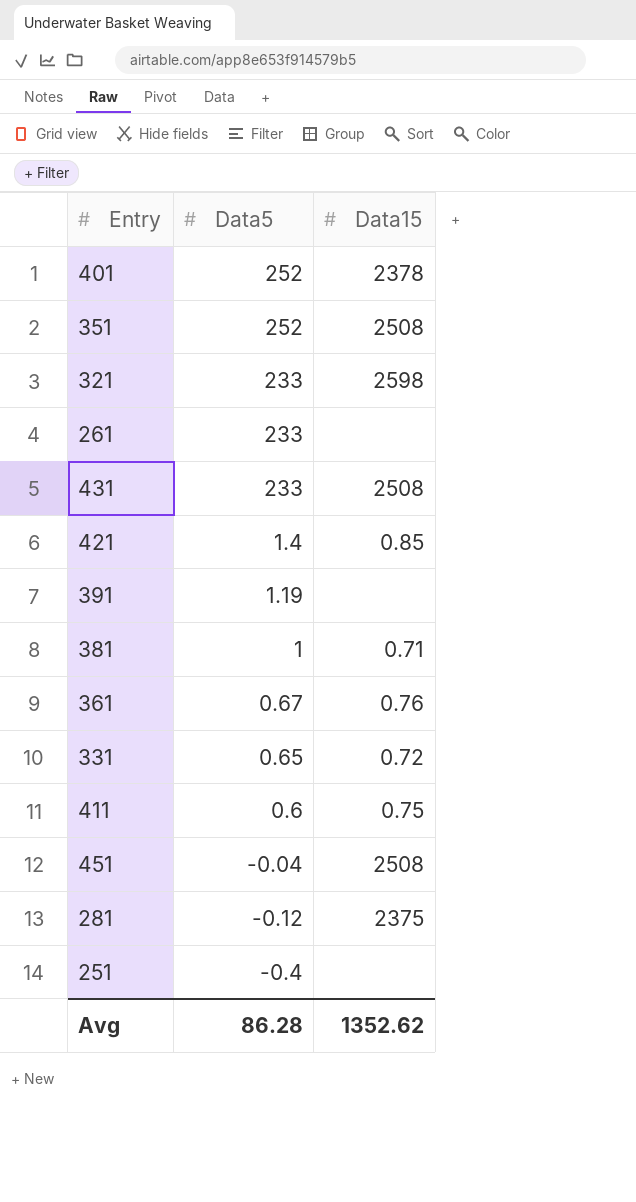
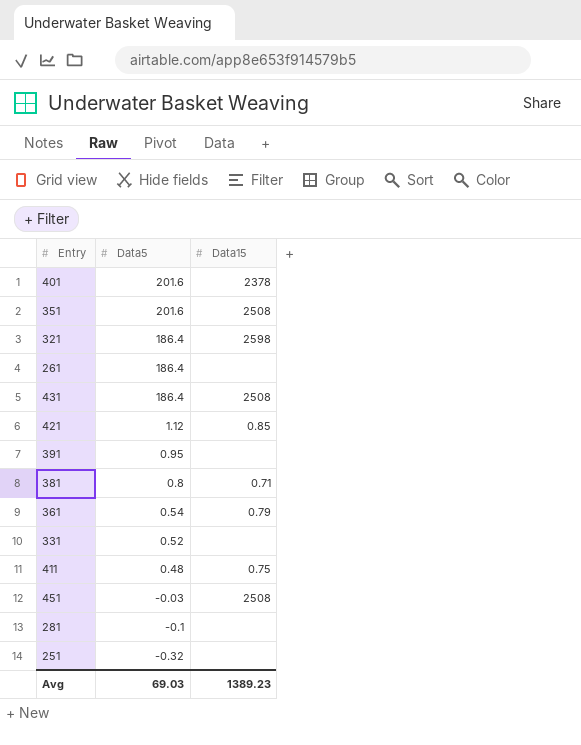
401 | Data5: 252 -> 201.6
351 | Data5: 252 -> 201.6
321 | Data5: 233 -> 186.4
261 | Data5: 233 -> 186.4
431 | Data5: 233 -> 186.4
421 | Data5: 1.4 -> 1.12
391 | Data5: 1.19 -> 0.95
381 | Data5: 1 -> 0.8
361 | Data5: 0.67 -> 0.54
361 | Data15: 0.76 -> 0.79
331 | Data5: 0.65 -> 0.52
331 | Data15: 0.72 -> none
411 | Data5: 0.6 -> 0.48
451 | Data5: -0.04 -> -0.03
281 | Data5: -0.12 -> -0.1
281 | Data15: 2375 -> none
251 | Data5: -0.4 -> -0.32
Avg | Data5: 86.28 -> 69.03
Avg | Data15: 1352.62 -> 1389.23

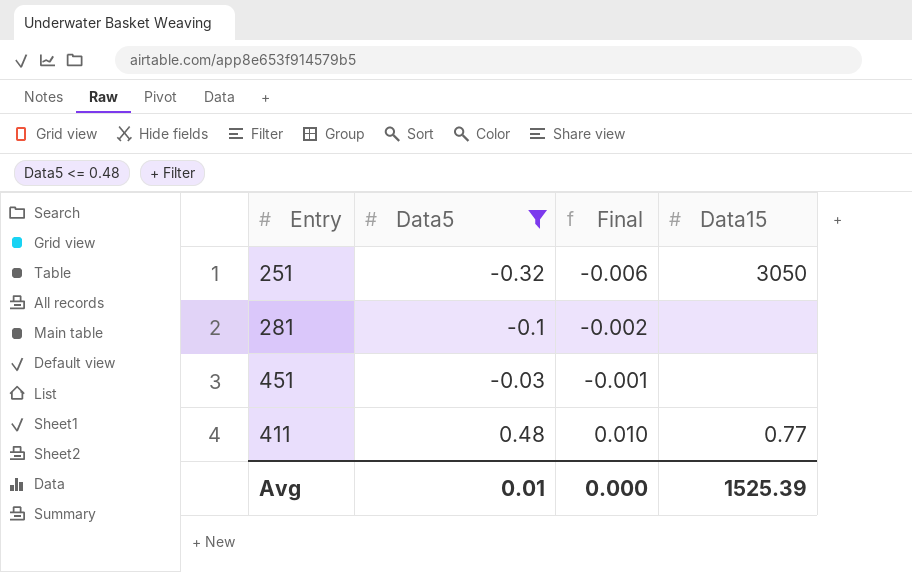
filter: none -> Data5 <= 0.48
row order: Data5 descending -> Data5 ascending
column Final | formula: none -> [Data5] * 0.02
251 | Data15: none -> 3050
451 | Data15: 2508 -> none
411 | Data15: 0.75 -> 0.77
Avg | Data5: 69.03 -> 0.01
Avg | Data15: 1389.23 -> 1525.39

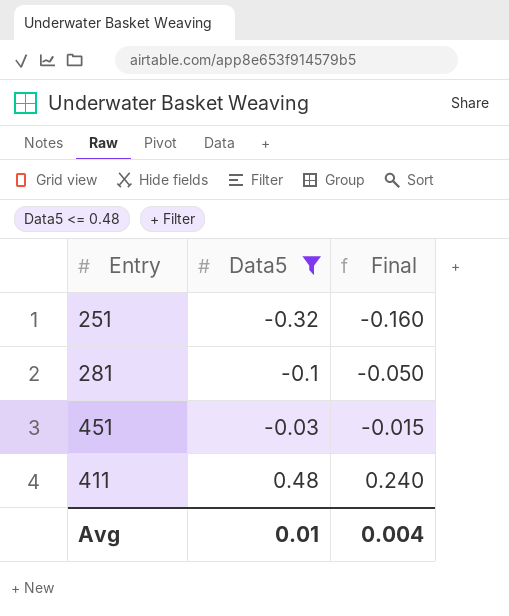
column Data15 | position: 4 -> none
column Final | formula: [Data5] * 0.02 -> [Data5] * 0.5
Avg | Final: 0.000 -> 0.004

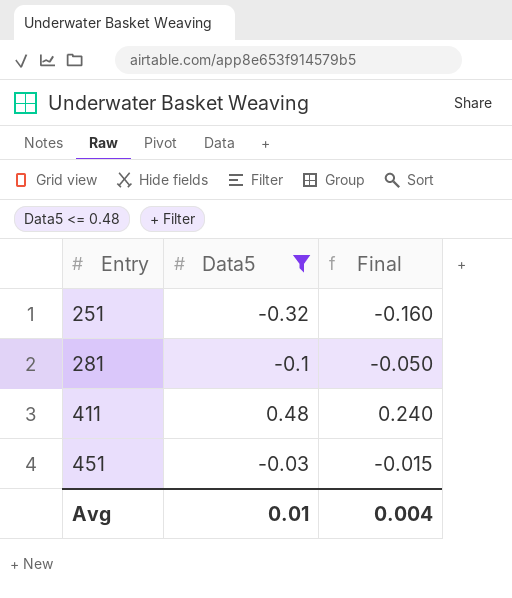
row order: Data5 ascending -> Entry ascending

